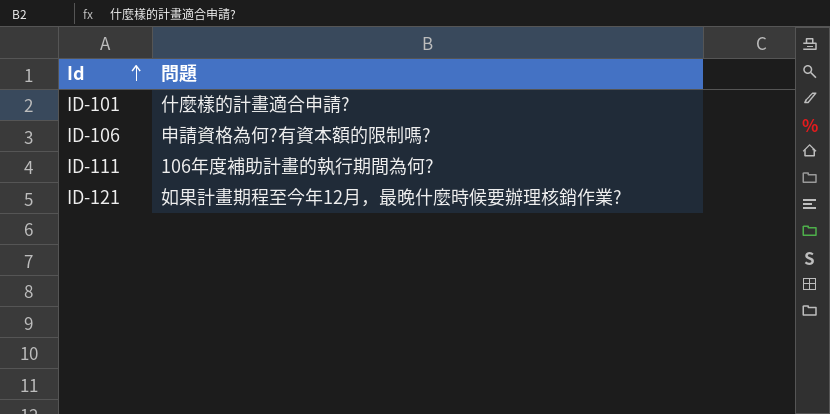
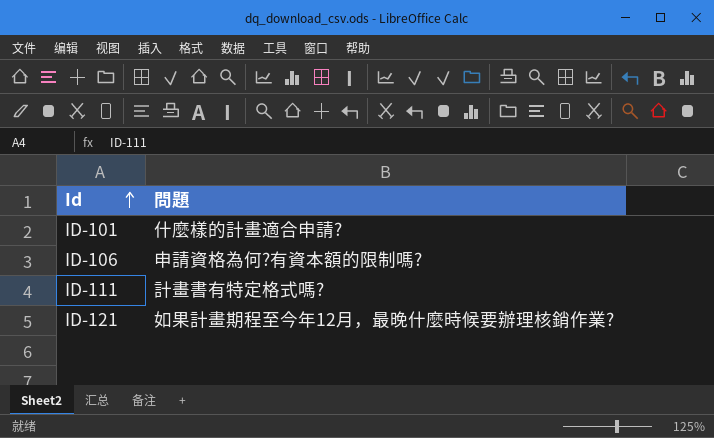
ID-111 | 問題: 106年度補助計畫的執行期間為何? -> 計畫書有特定格式嗎?

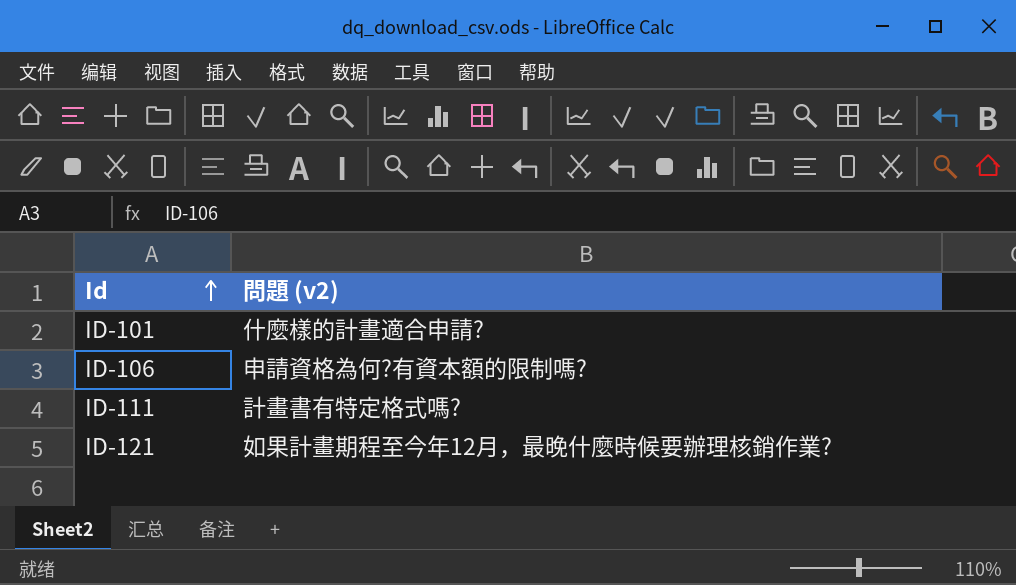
column name: 問題 -> 問題 (v2)

